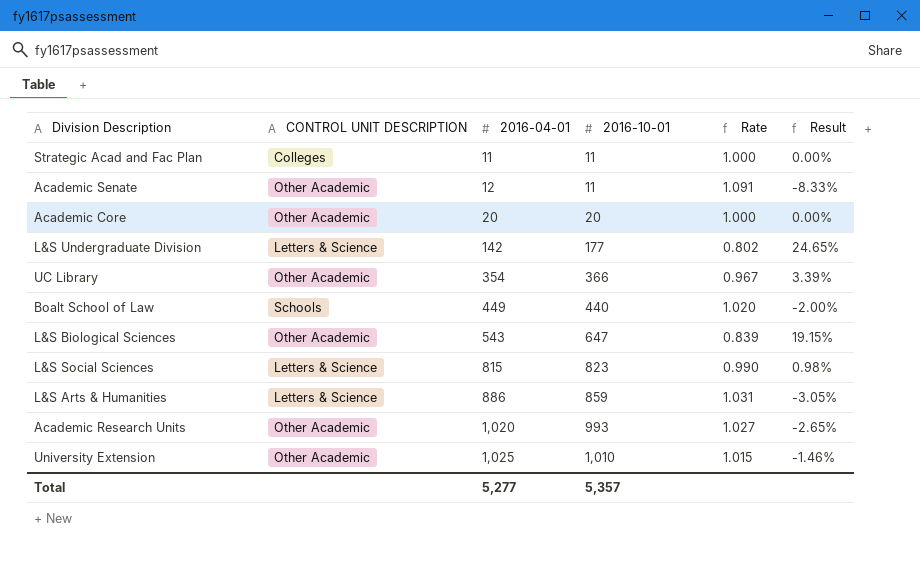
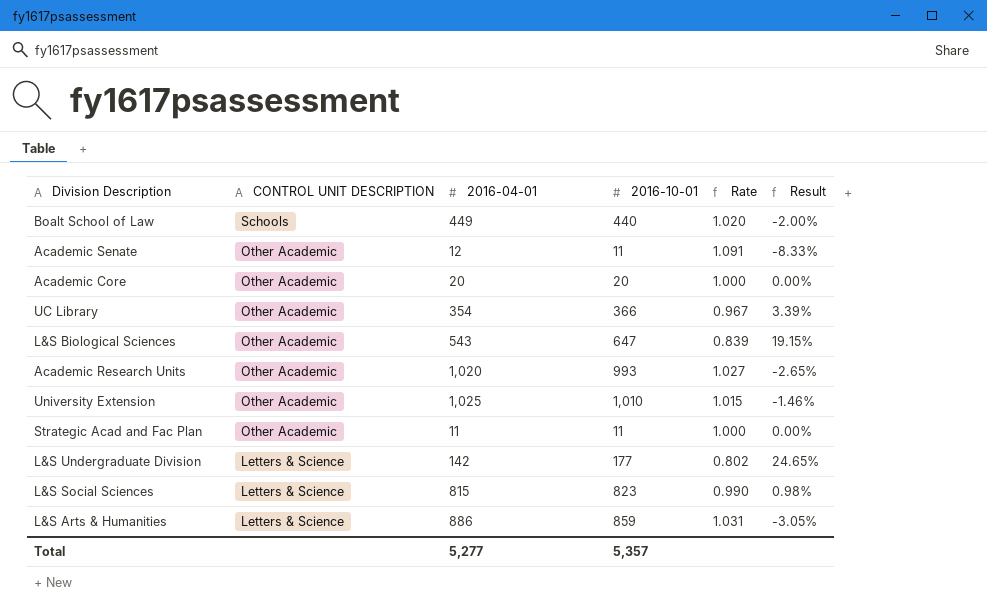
row order: 2016-04-01 ascending -> CONTROL UNIT DESCRIPTION descending
Strategic Acad and Fac Plan | CONTROL UNIT DESCRIPTION: Colleges -> Other Academic

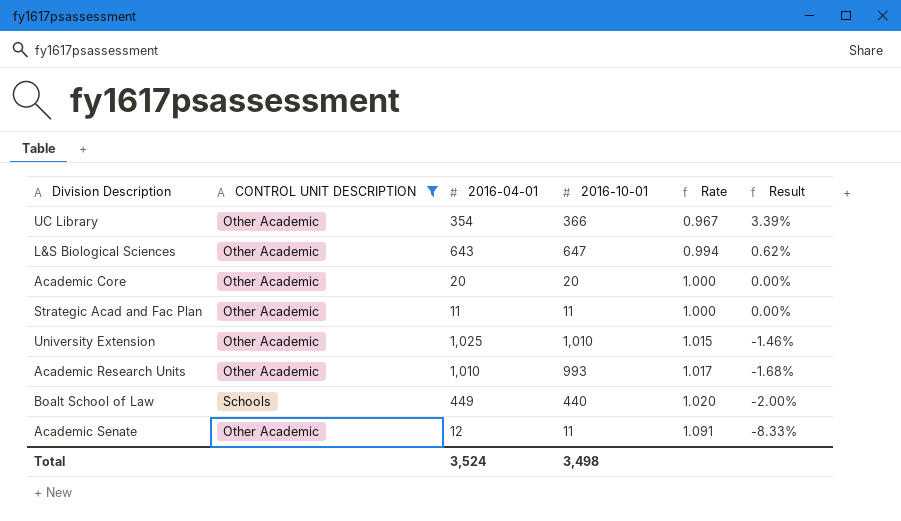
filter: none -> CONTROL UNIT DESCRIPTION != Letters & Science
row order: CONTROL UNIT DESCRIPTION descending -> Rate ascending
L&S Biological Sciences | 2016-04-01: 543 -> 643
L&S Biological Sciences | Rate: 0.839 -> 0.994
L&S Biological Sciences | Result: 19.15% -> 0.62%
Academic Research Units | 2016-04-01: 1,020 -> 1,010
Academic Research Units | Rate: 1.027 -> 1.017
Academic Research Units | Result: -2.65% -> -1.68%
Total | 2016-04-01: 5,277 -> 3,524
Total | 2016-10-01: 5,357 -> 3,498

